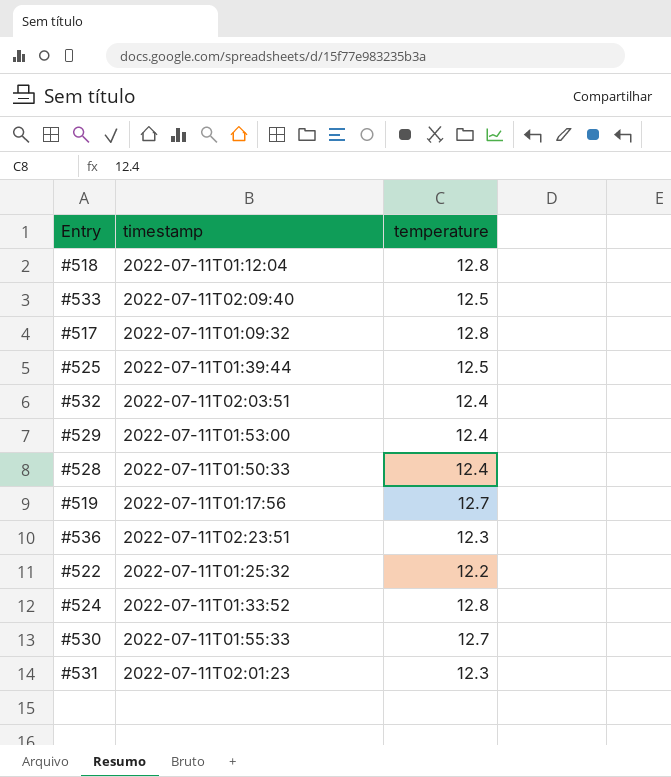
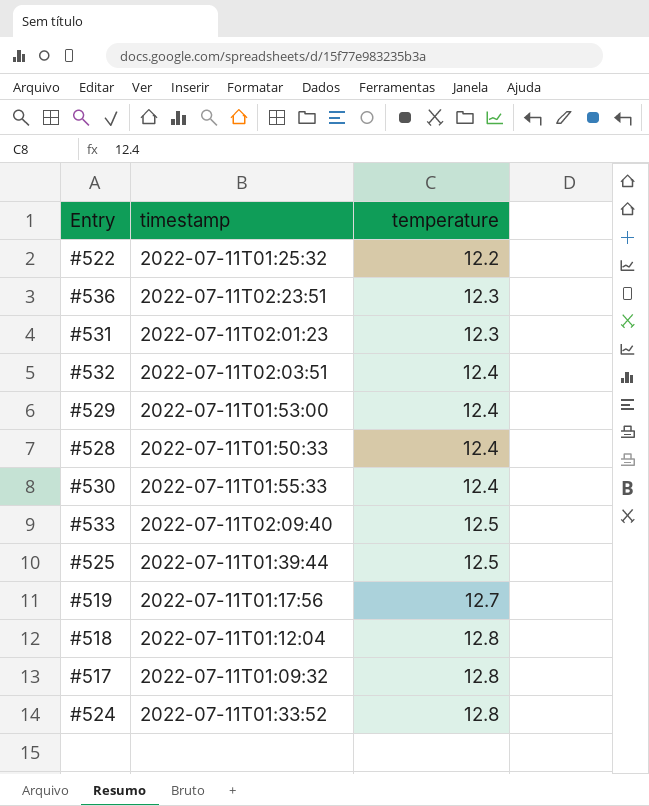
row order: none -> temperature ascending
#530 | temperature: 12.7 -> 12.4

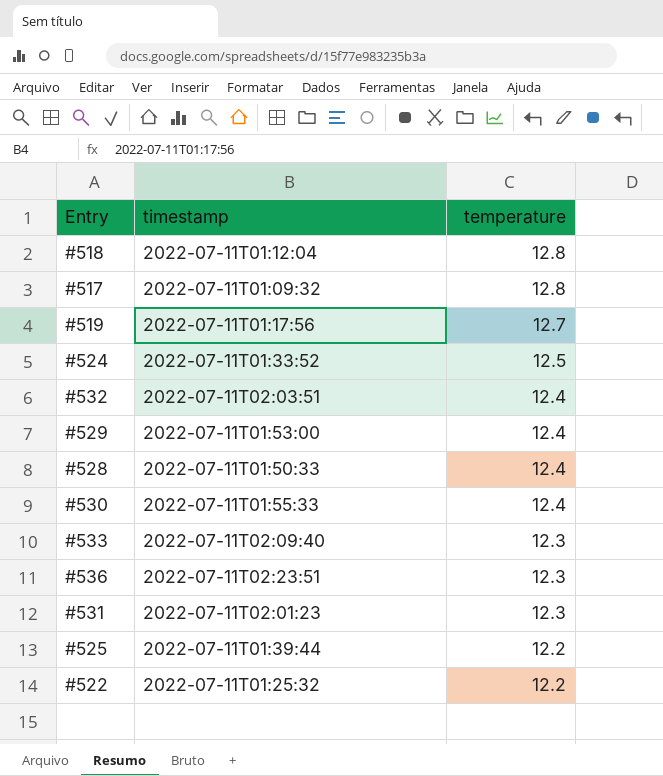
row order: temperature ascending -> temperature descending
#524 | temperature: 12.8 -> 12.5
#533 | temperature: 12.5 -> 12.3
#525 | temperature: 12.5 -> 12.2

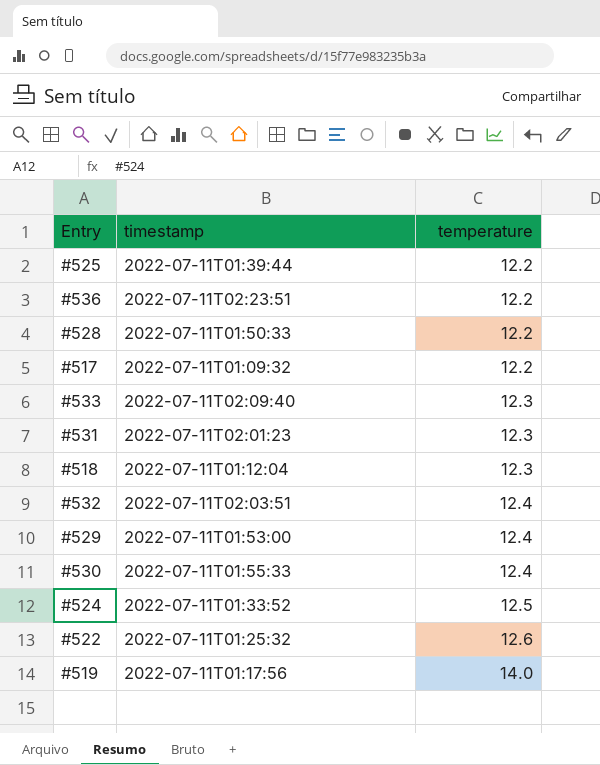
row order: temperature descending -> temperature ascending
#536 | temperature: 12.3 -> 12.2
#528 | temperature: 12.4 -> 12.2
#517 | temperature: 12.8 -> 12.2
#518 | temperature: 12.8 -> 12.3
#522 | temperature: 12.2 -> 12.6
#519 | temperature: 12.7 -> 14.0

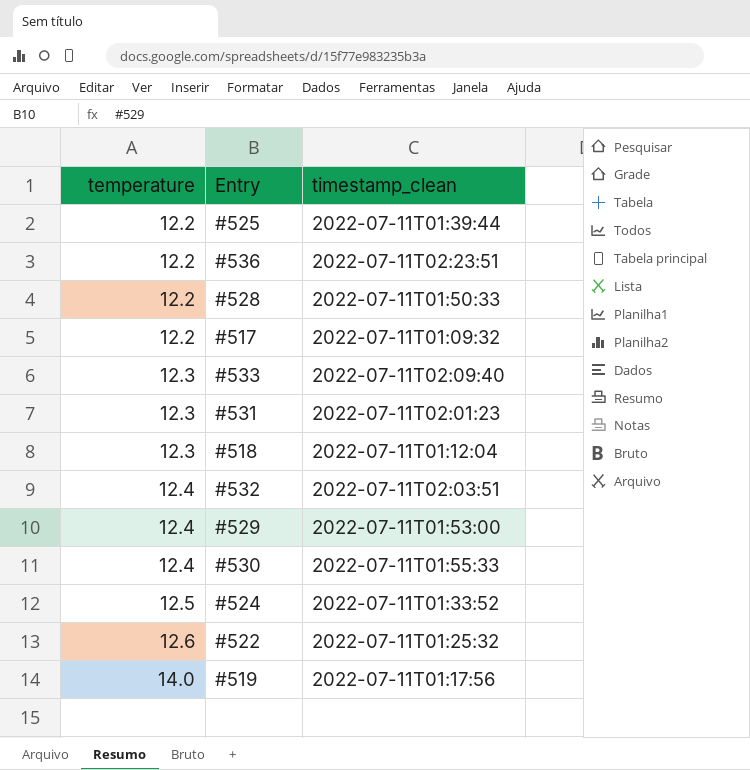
column temperature | position: 3 -> 1
column name: timestamp -> timestamp_clean

